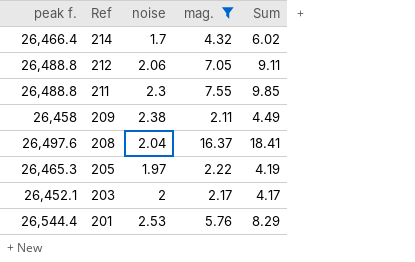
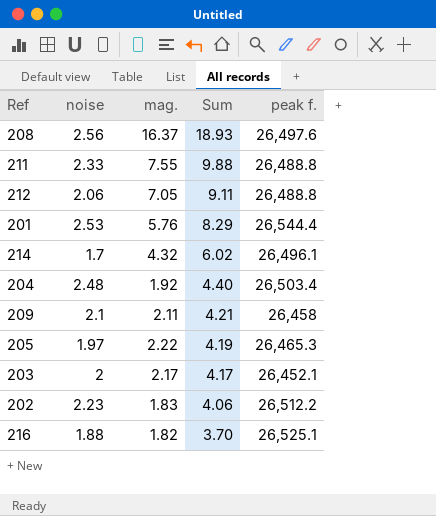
filter: mag. >= 2.11 -> none
row order: Ref descending -> Sum descending
column peak f. | position: 1 -> 5
208 | noise: 2.04 -> 2.56
208 | Sum: 18.41 -> 18.93
211 | noise: 2.3 -> 2.33
211 | Sum: 9.85 -> 9.88
214 | peak f.: 26,466.4 -> 26,496.1
209 | noise: 2.38 -> 2.1
209 | Sum: 4.49 -> 4.21

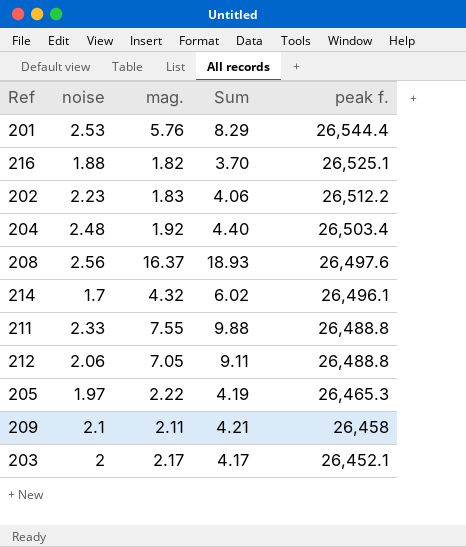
row order: Sum descending -> peak f. descending

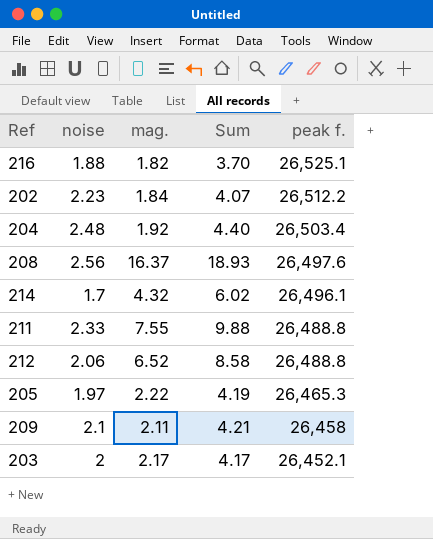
row 201: 2.53 | 5.76 | 8.29 | 26,544.4 -> none
202 | mag.: 1.83 -> 1.84
202 | Sum: 4.06 -> 4.07
212 | mag.: 7.05 -> 6.52
212 | Sum: 9.11 -> 8.58

